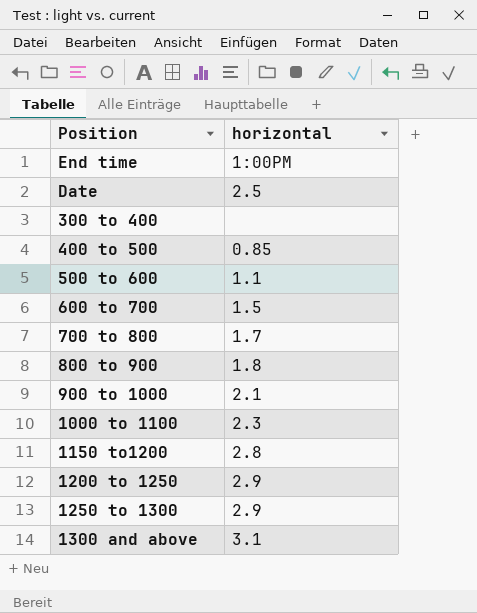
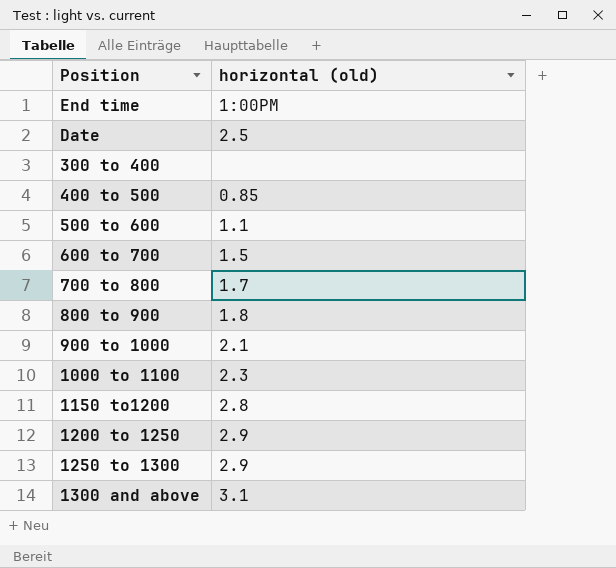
column name: horizontal -> horizontal (old)

